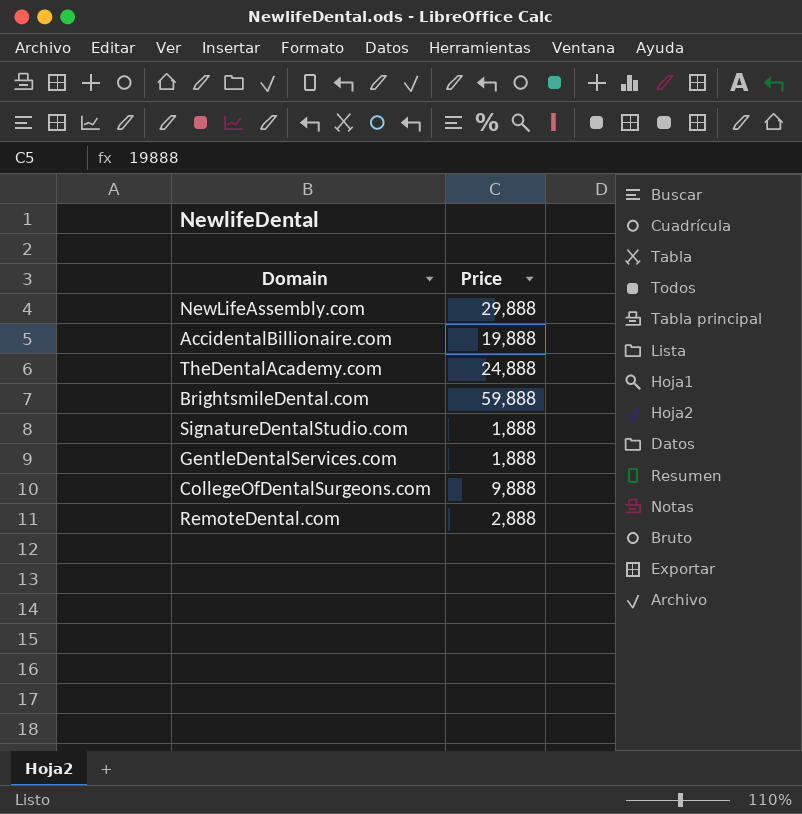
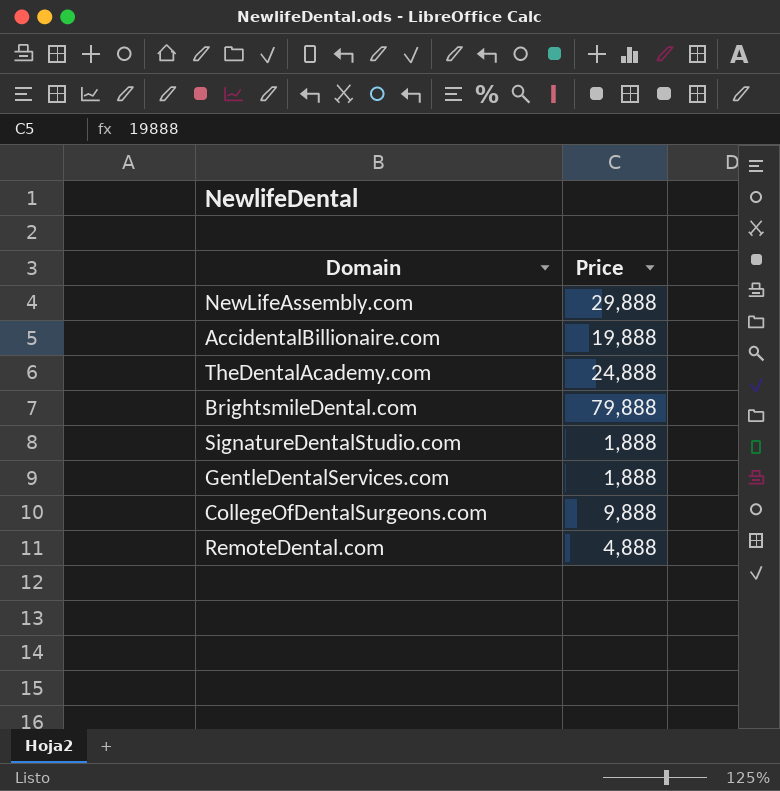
BrightsmileDental.com | Price: 59,888 -> 79,888
RemoteDental.com | Price: 2,888 -> 4,888

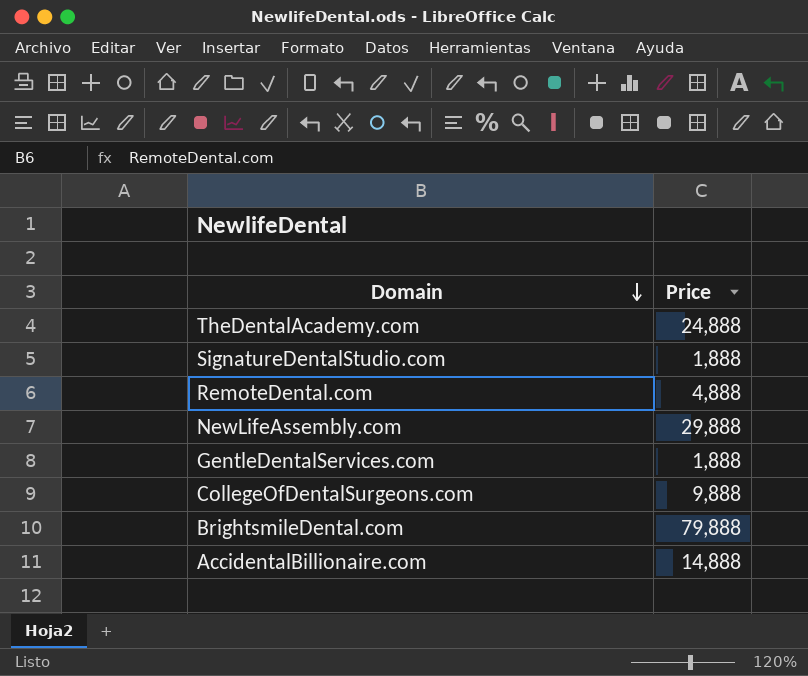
row order: none -> Domain descending
AccidentalBillionaire.com | Price: 19,888 -> 14,888

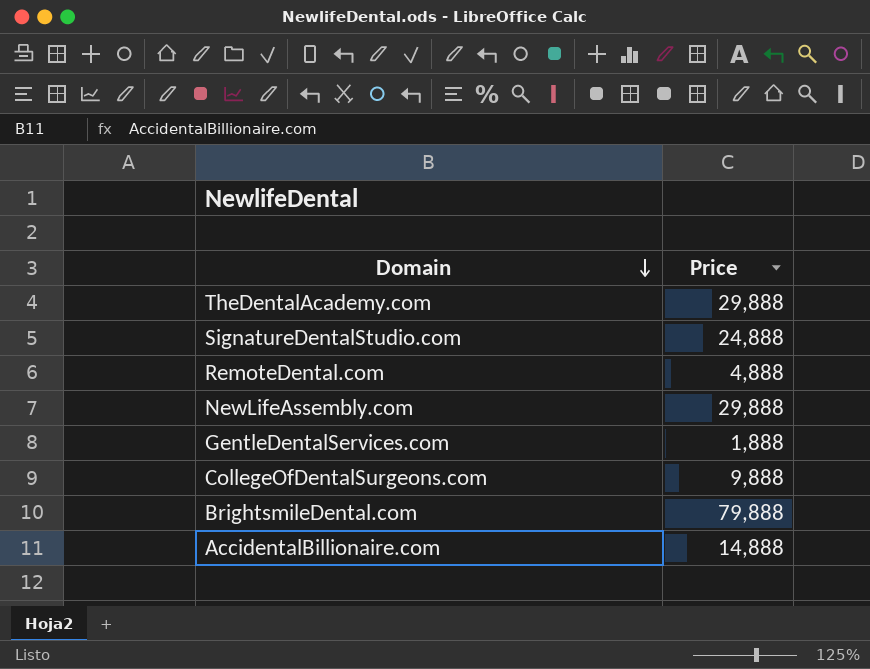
TheDentalAcademy.com | Price: 24,888 -> 29,888
SignatureDentalStudio.com | Price: 1,888 -> 24,888

